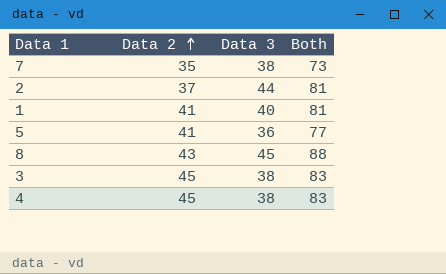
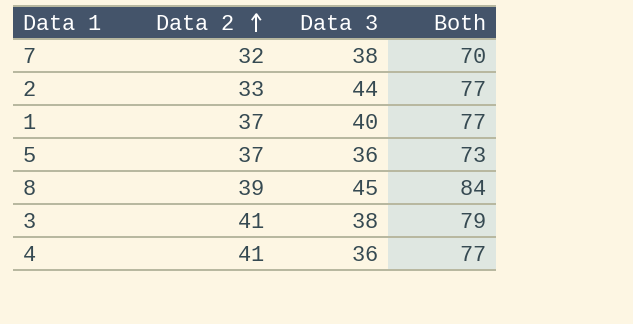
7 | Data 2: 35 -> 32
7 | Both: 73 -> 70
2 | Data 2: 37 -> 33
2 | Both: 81 -> 77
1 | Data 2: 41 -> 37
1 | Both: 81 -> 77
5 | Data 2: 41 -> 37
5 | Both: 77 -> 73
8 | Data 2: 43 -> 39
8 | Both: 88 -> 84
3 | Data 2: 45 -> 41
3 | Both: 83 -> 79
4 | Data 2: 45 -> 41
4 | Data 3: 38 -> 36
4 | Both: 83 -> 77

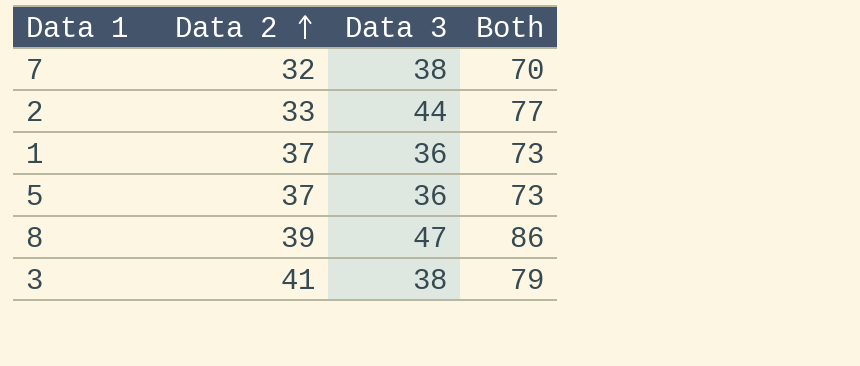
row 4: 41 | 36 | 77 -> none
1 | Data 3: 40 -> 36
1 | Both: 77 -> 73
8 | Data 3: 45 -> 47
8 | Both: 84 -> 86

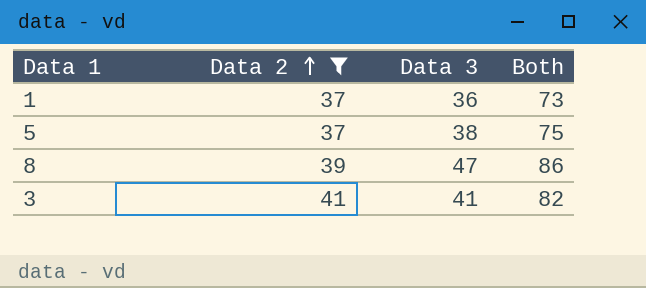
filter: none -> Data 2 >= 37
5 | Data 3: 36 -> 38
5 | Both: 73 -> 75
3 | Data 3: 38 -> 41
3 | Both: 79 -> 82

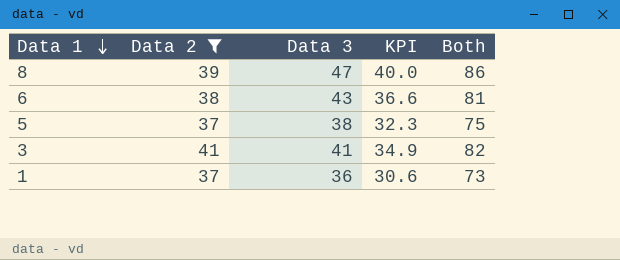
row order: Data 2 ascending -> Data 1 descending
column KPI | formula: none -> [Data 3] * 0.85
row 6: none -> 38 | 43 | 36.6 | 81

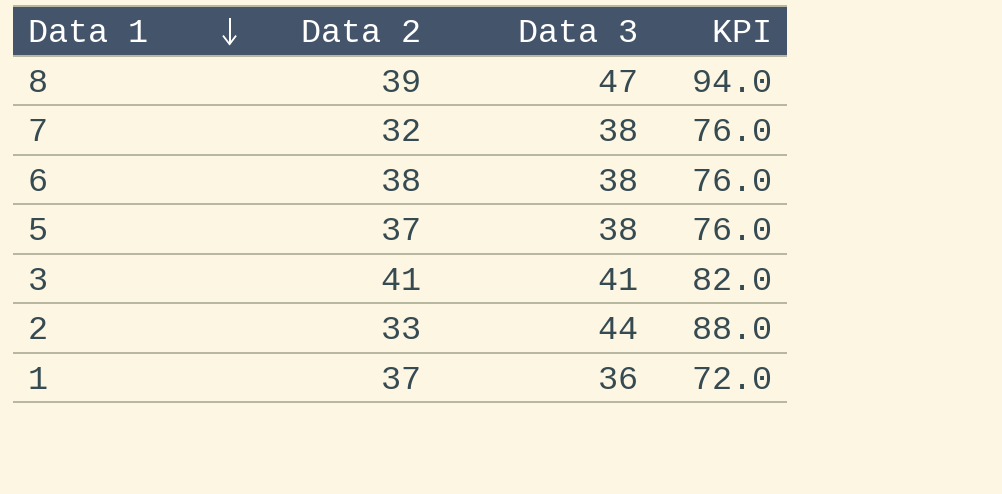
filter: Data 2 >= 37 -> none
column Both | formula: [Data 2] + [Data 3] -> none
column KPI | formula: [Data 3] * 0.85 -> [Data 3] * 2
6 | Data 3: 43 -> 38

